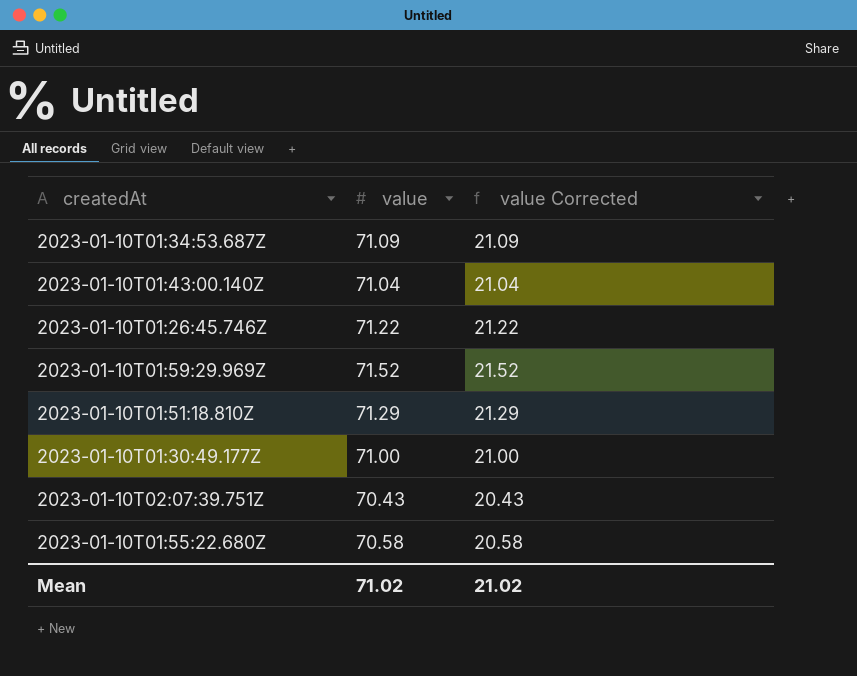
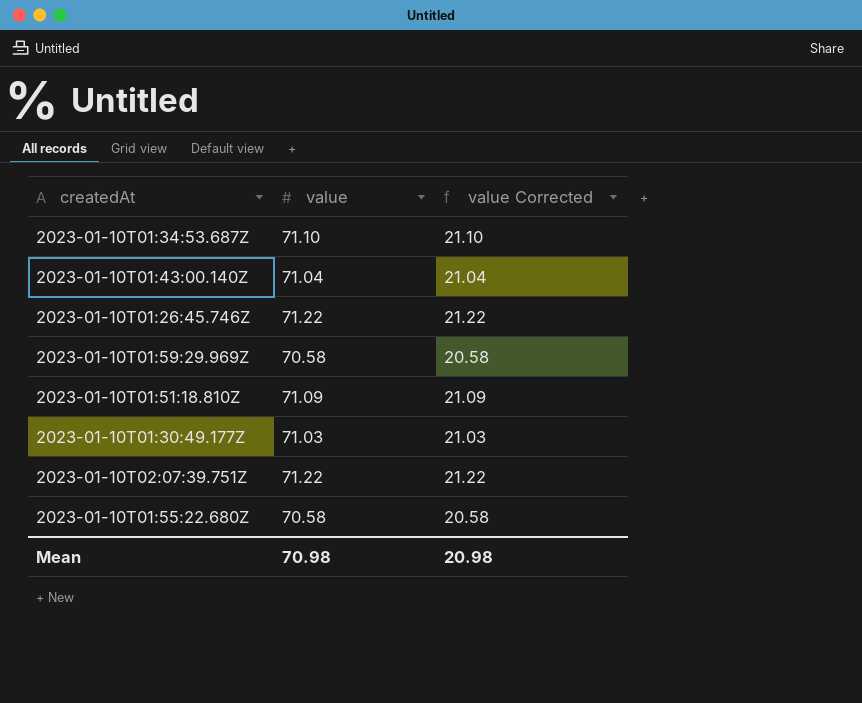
2023-01-10T01:34:53.687Z | value: 71.09 -> 71.10
2023-01-10T01:34:53.687Z | value Corrected: 21.09 -> 21.10
2023-01-10T01:59:29.969Z | value: 71.52 -> 70.58
2023-01-10T01:59:29.969Z | value Corrected: 21.52 -> 20.58
2023-01-10T01:51:18.810Z | value: 71.29 -> 71.09
2023-01-10T01:51:18.810Z | value Corrected: 21.29 -> 21.09
2023-01-10T01:30:49.177Z | value: 71.00 -> 71.03
2023-01-10T01:30:49.177Z | value Corrected: 21.00 -> 21.03
2023-01-10T02:07:39.751Z | value: 70.43 -> 71.22
2023-01-10T02:07:39.751Z | value Corrected: 20.43 -> 21.22
Mean | value: 71.02 -> 70.98
Mean | value Corrected: 21.02 -> 20.98

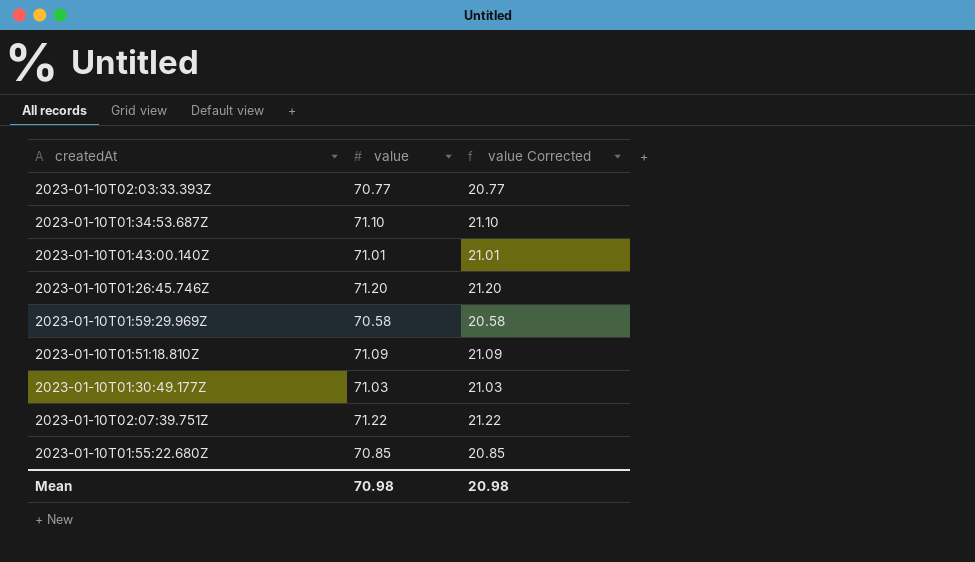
row 2023-01-10T02:03:33.393Z: none -> 70.77 | 20.77
2023-01-10T01:43:00.140Z | value: 71.04 -> 71.01
2023-01-10T01:43:00.140Z | value Corrected: 21.04 -> 21.01
2023-01-10T01:26:45.746Z | value: 71.22 -> 71.20
2023-01-10T01:26:45.746Z | value Corrected: 21.22 -> 21.20
2023-01-10T01:55:22.680Z | value: 70.58 -> 70.85
2023-01-10T01:55:22.680Z | value Corrected: 20.58 -> 20.85

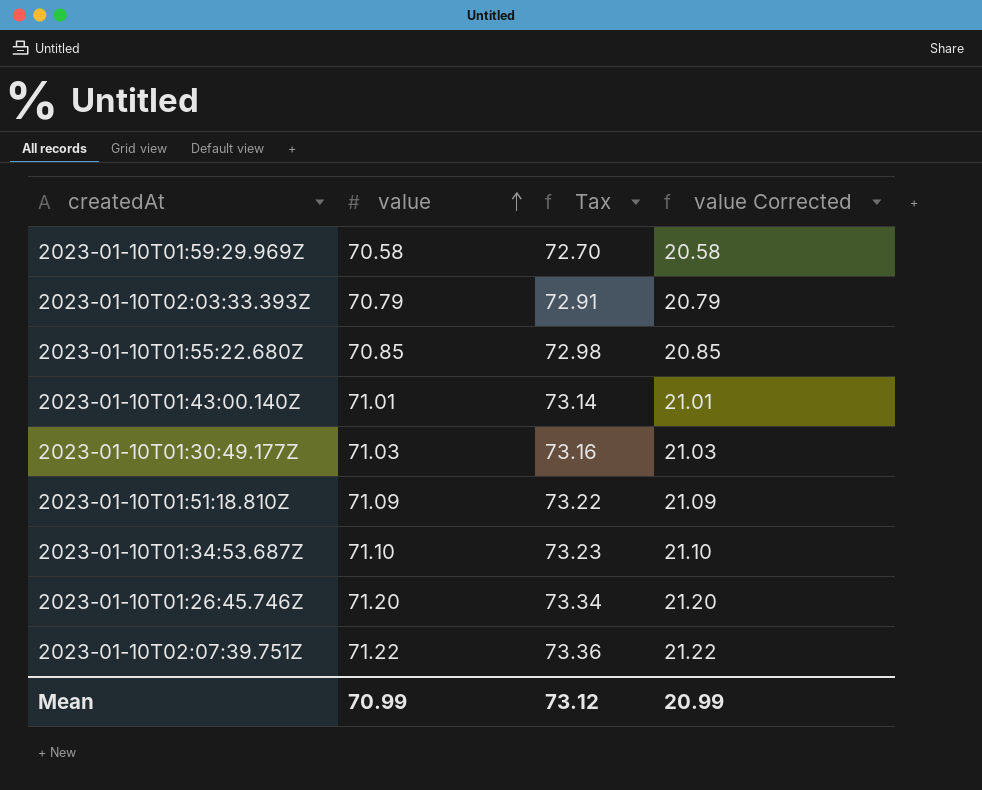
row order: none -> value ascending
column Tax | formula: none -> [value] * 1.03
2023-01-10T02:03:33.393Z | value: 70.77 -> 70.79
2023-01-10T02:03:33.393Z | value Corrected: 20.77 -> 20.79
Mean | value: 70.98 -> 70.99
Mean | value Corrected: 20.98 -> 20.99

